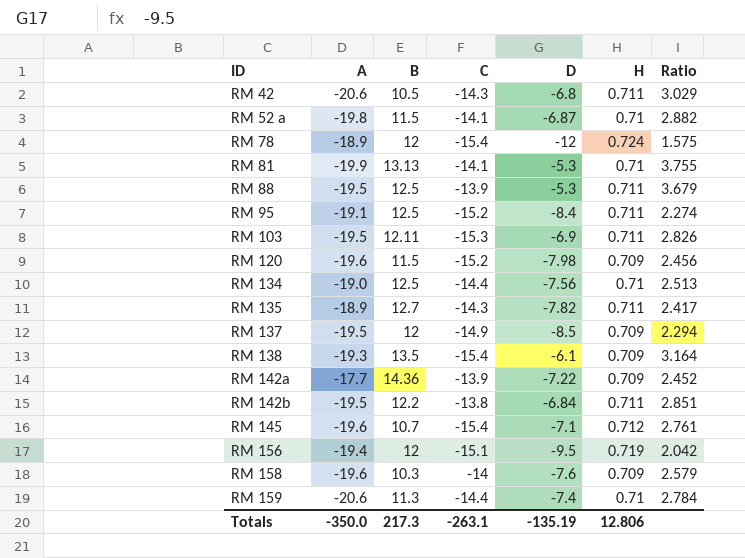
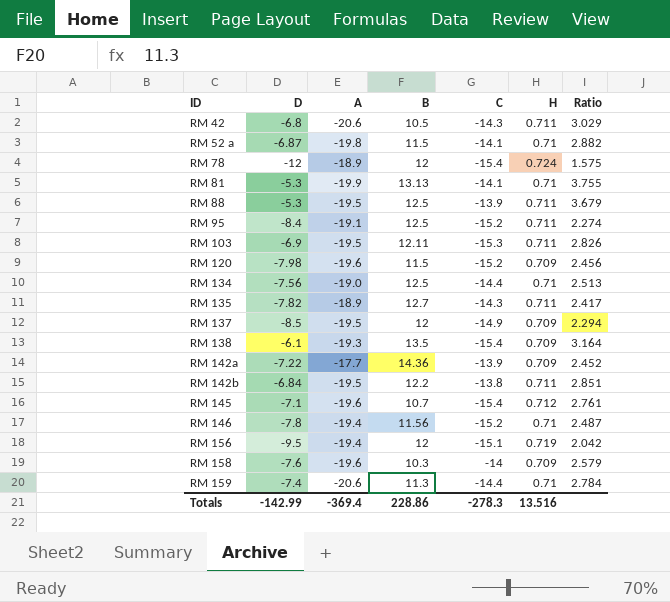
column D | position: 5 -> 2
row RM 146: none -> -7.8 | -19.4 | 11.56 | -15.2 | 0.71 | 2.487
Totals | D: -135.19 -> -142.99
Totals | A: -350.0 -> -369.4
Totals | B: 217.3 -> 228.86
Totals | C: -263.1 -> -278.3
Totals | H: 12.806 -> 13.516

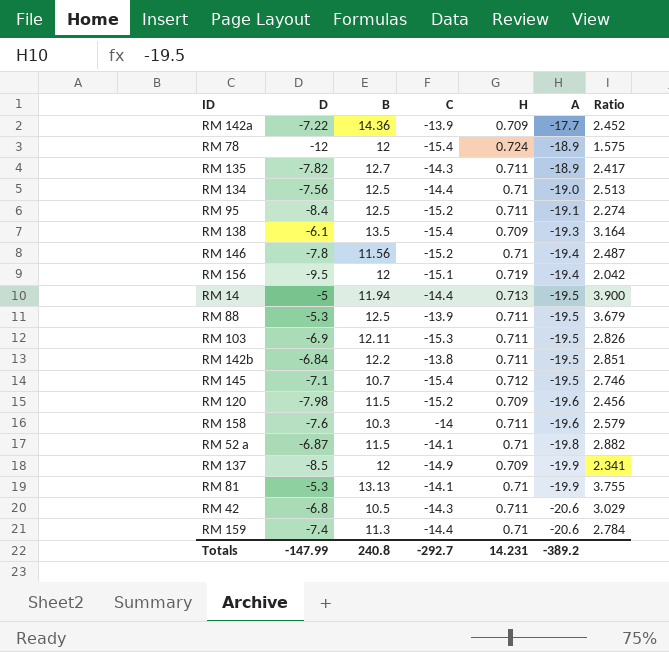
row order: ID ascending -> A descending
column A | position: 3 -> 6
row RM 14: none -> -5 | 11.94 | -14.4 | 0.713 | -19.5 | 3.900
RM 145 | A: -19.6 -> -19.5
RM 145 | Ratio: 2.761 -> 2.746
RM 158 | H: 0.709 -> 0.711
RM 137 | A: -19.5 -> -19.9
RM 137 | Ratio: 2.294 -> 2.341
Totals | D: -142.99 -> -147.99
Totals | B: 228.86 -> 240.8
Totals | C: -278.3 -> -292.7
Totals | H: 13.516 -> 14.231
Totals | A: -369.4 -> -389.2

